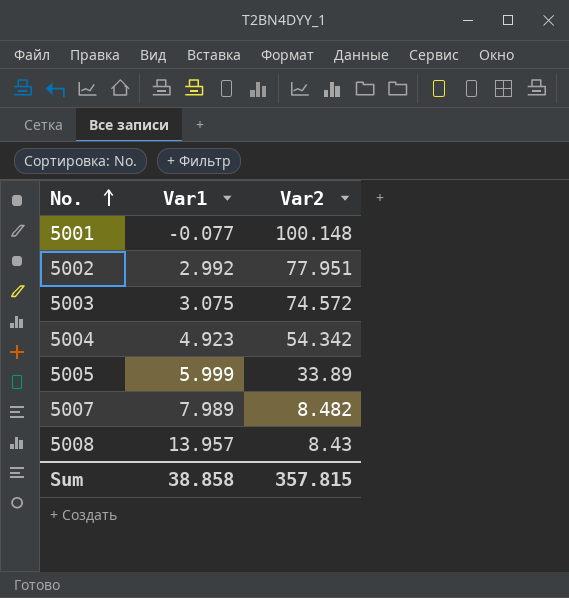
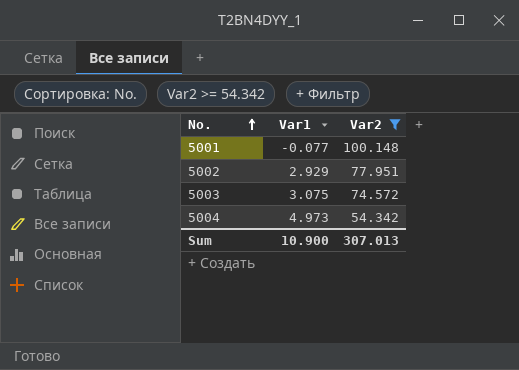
filter: none -> Var2 >= 54.342
5002 | Var1: 2.992 -> 2.929
5004 | Var1: 4.923 -> 4.973
Sum | Var1: 38.858 -> 10.900
Sum | Var2: 357.815 -> 307.013

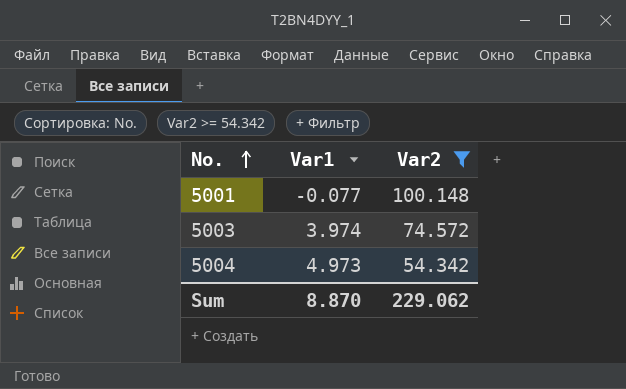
row 5002: 2.929 | 77.951 -> none
5003 | Var1: 3.075 -> 3.974
Sum | Var1: 10.900 -> 8.870
Sum | Var2: 307.013 -> 229.062

